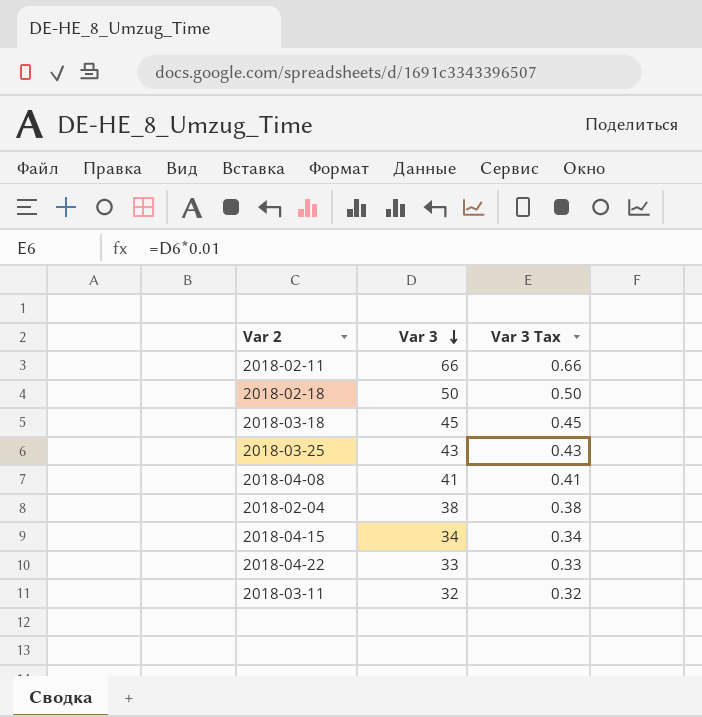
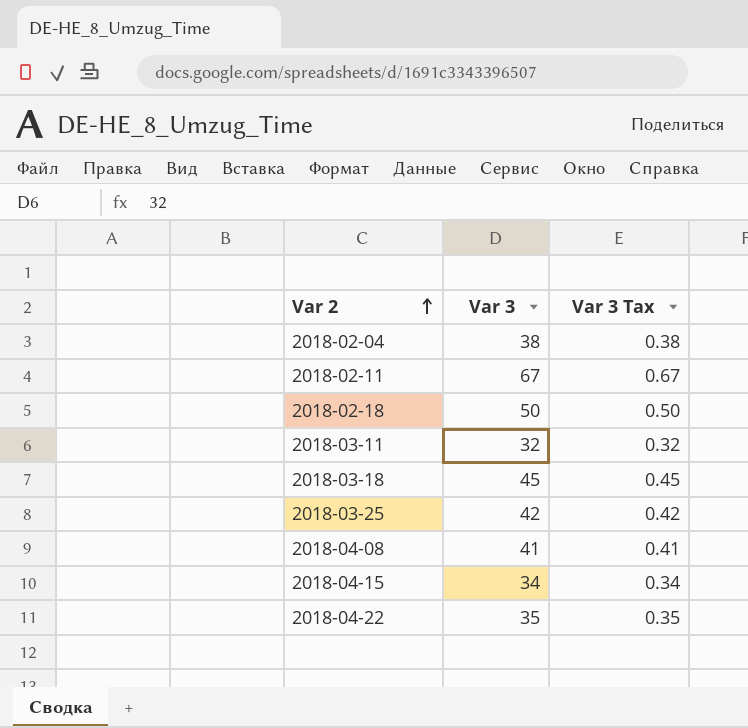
row order: Var 3 descending -> Var 2 ascending
2018-02-11 | Var 3: 66 -> 67
2018-02-11 | Var 3 Tax: 0.66 -> 0.67
2018-03-25 | Var 3: 43 -> 42
2018-03-25 | Var 3 Tax: 0.43 -> 0.42
2018-04-22 | Var 3: 33 -> 35
2018-04-22 | Var 3 Tax: 0.33 -> 0.35

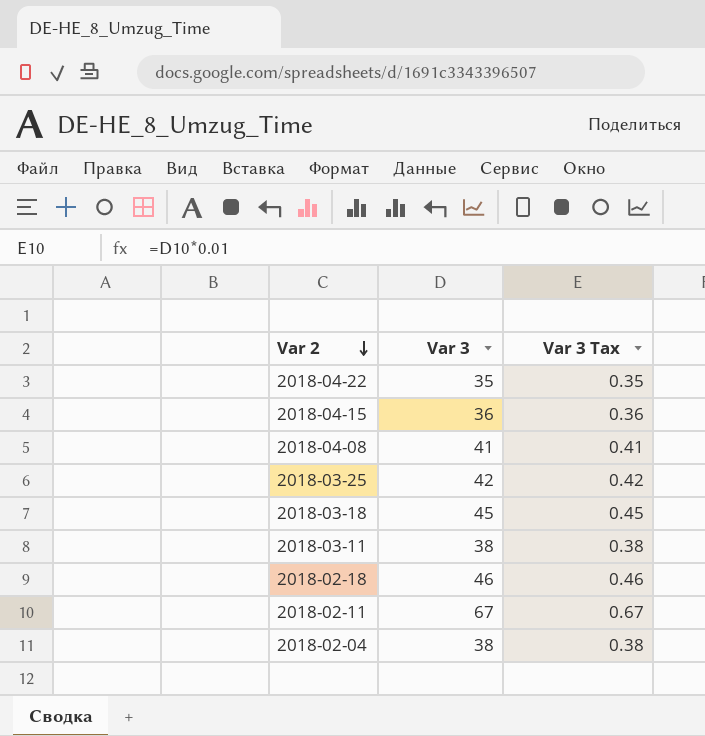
row order: Var 2 ascending -> Var 2 descending
2018-04-15 | Var 3: 34 -> 36
2018-04-15 | Var 3 Tax: 0.34 -> 0.36
2018-03-11 | Var 3: 32 -> 38
2018-03-11 | Var 3 Tax: 0.32 -> 0.38
2018-02-18 | Var 3: 50 -> 46
2018-02-18 | Var 3 Tax: 0.50 -> 0.46

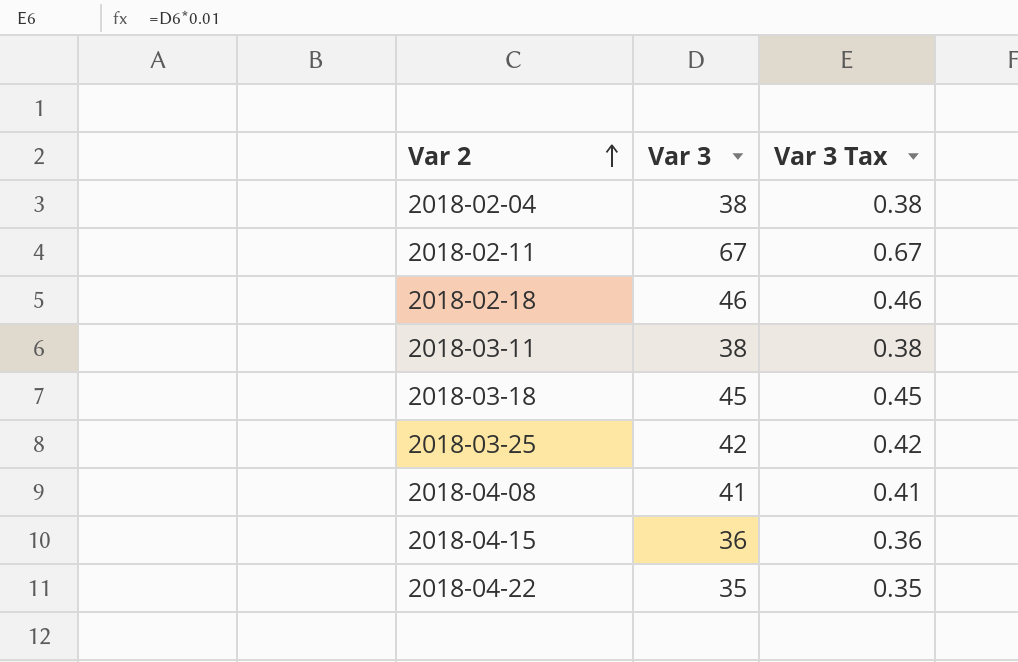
row order: Var 2 descending -> Var 2 ascending

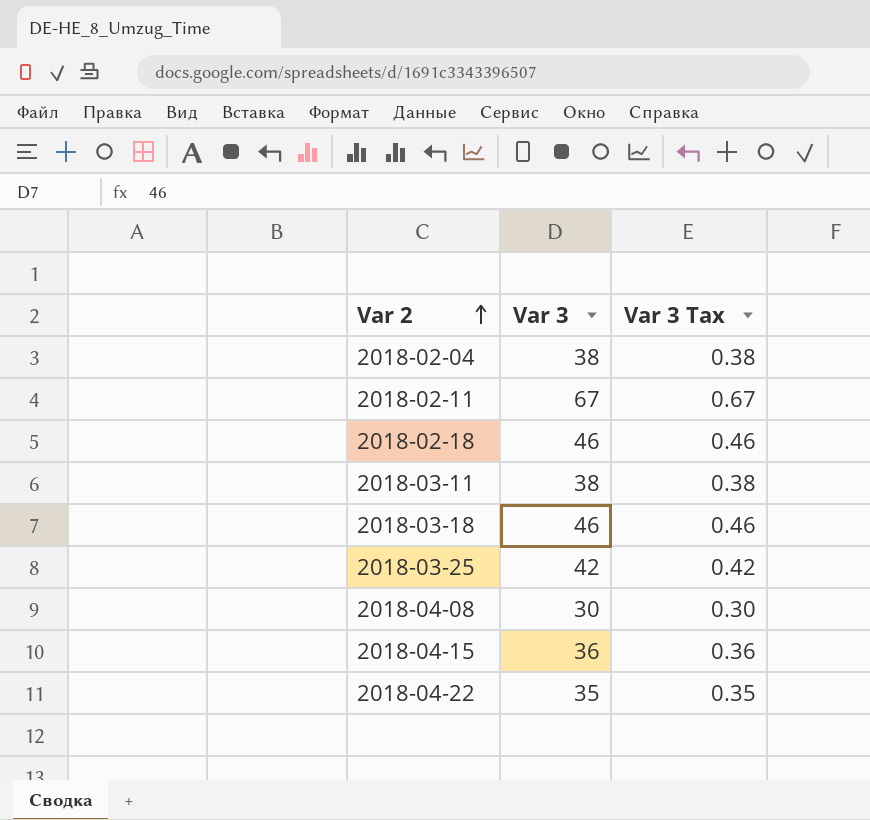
2018-03-18 | Var 3: 45 -> 46
2018-03-18 | Var 3 Tax: 0.45 -> 0.46
2018-04-08 | Var 3: 41 -> 30
2018-04-08 | Var 3 Tax: 0.41 -> 0.30

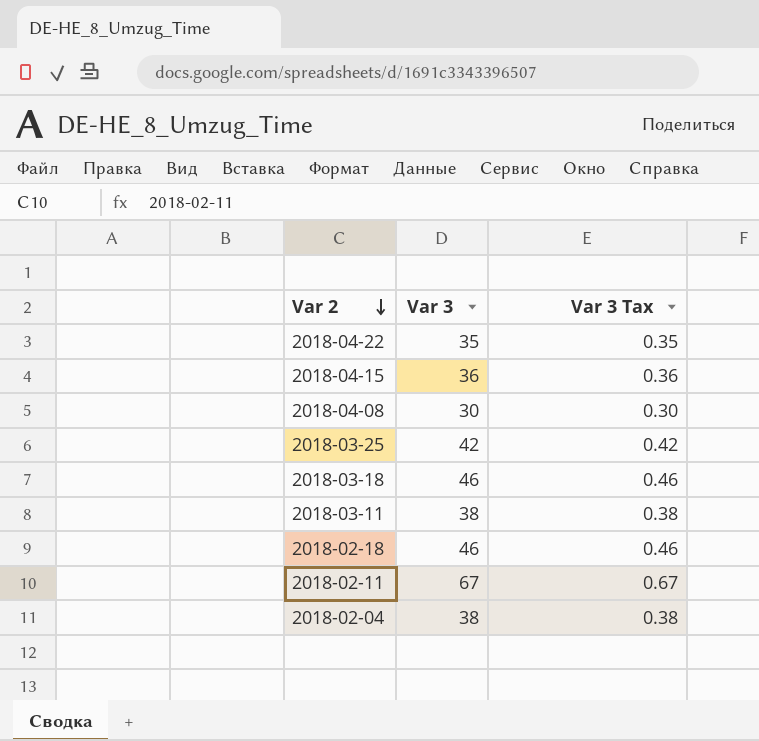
row order: Var 2 ascending -> Var 2 descending

